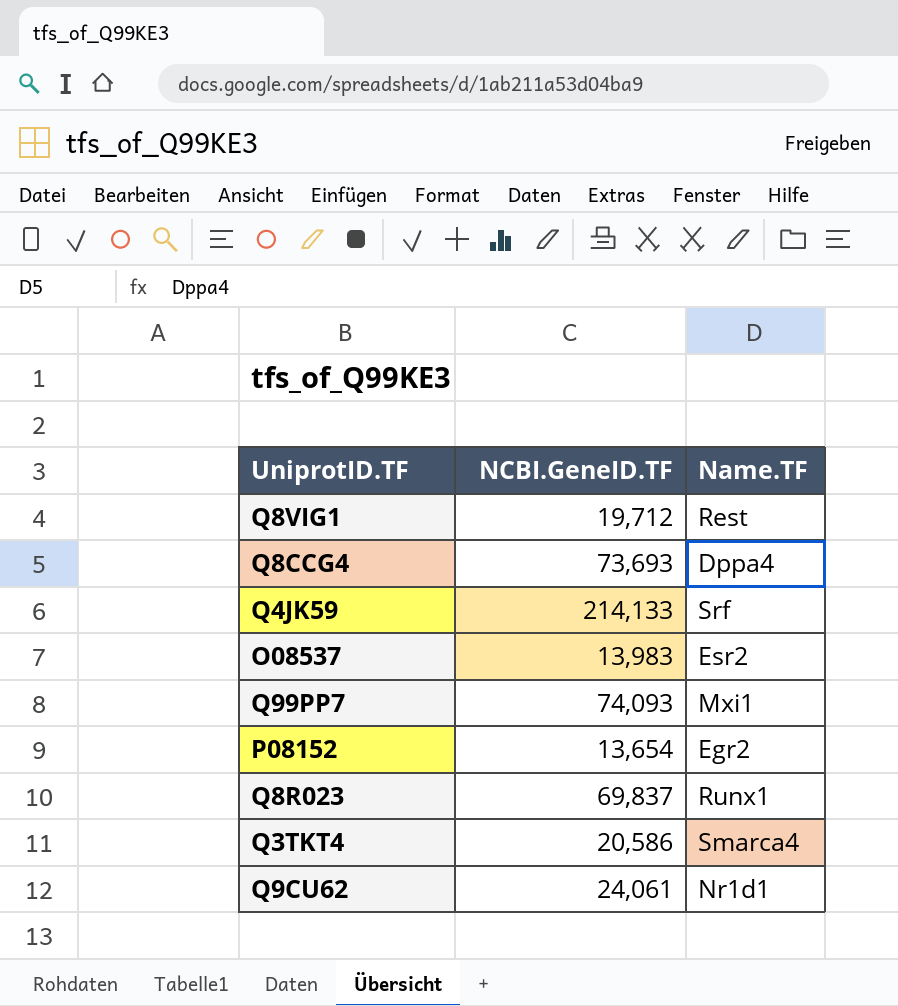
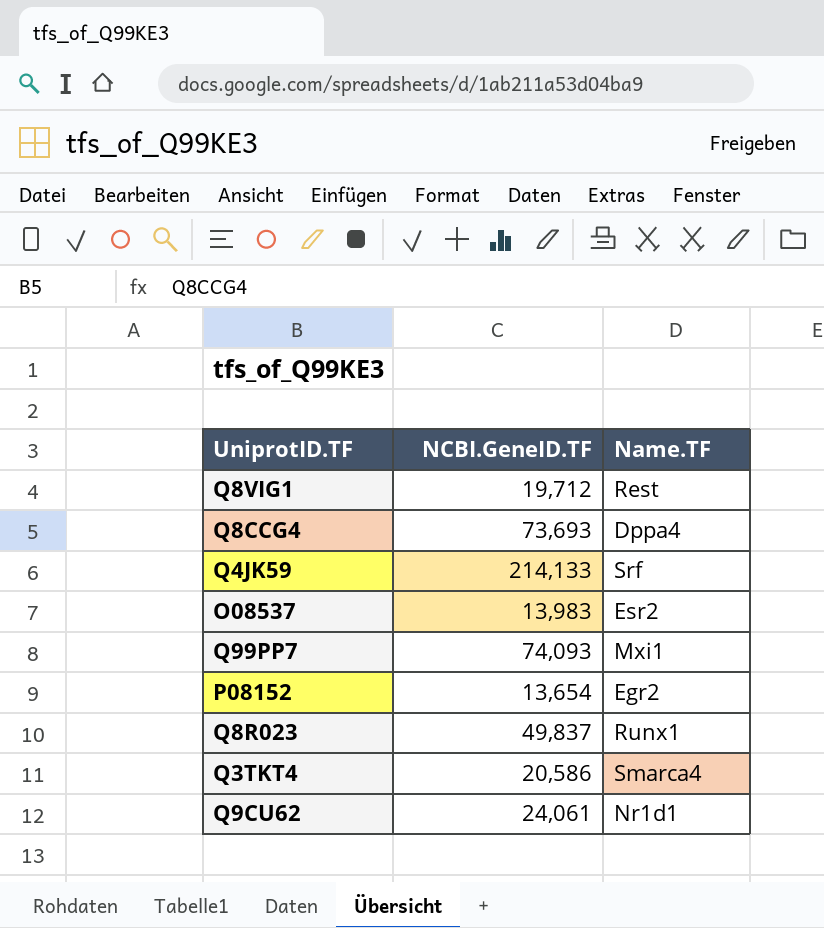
Q8R023 | NCBI.GeneID.TF: 69,837 -> 49,837

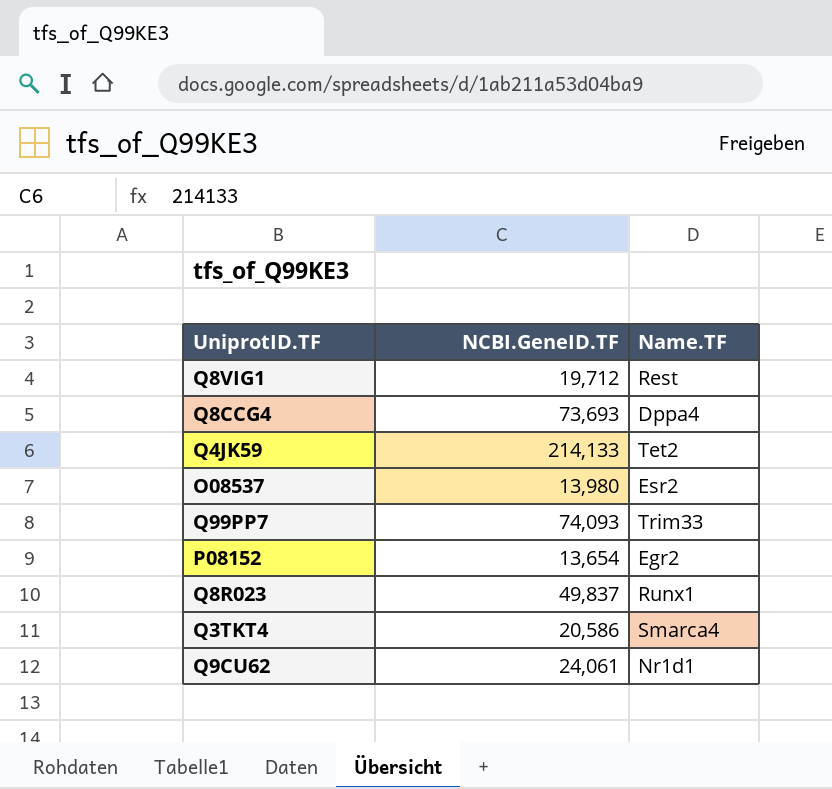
Q4JK59 | Name.TF: Srf -> Tet2
O08537 | NCBI.GeneID.TF: 13,983 -> 13,980
Q99PP7 | Name.TF: Mxi1 -> Trim33

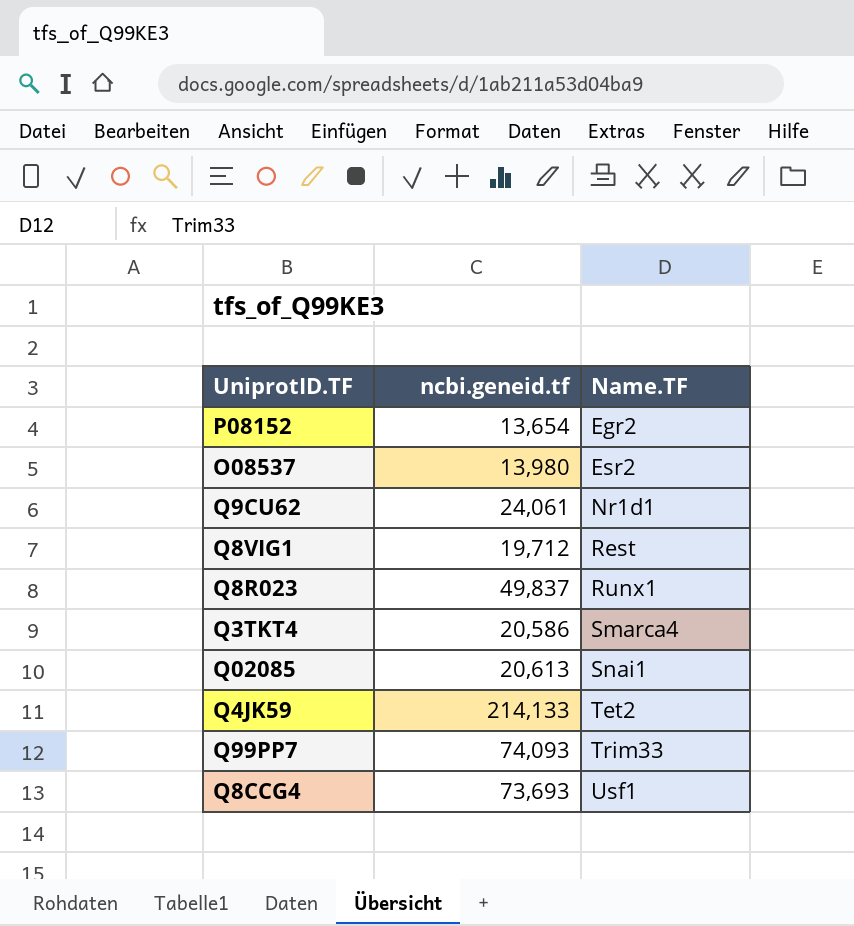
row order: none -> Name.TF ascending
column name: NCBI.GeneID.TF -> ncbi.geneid.tf
row Q02085: none -> 20,613 | Snai1
Q8CCG4 | Name.TF: Dppa4 -> Usf1

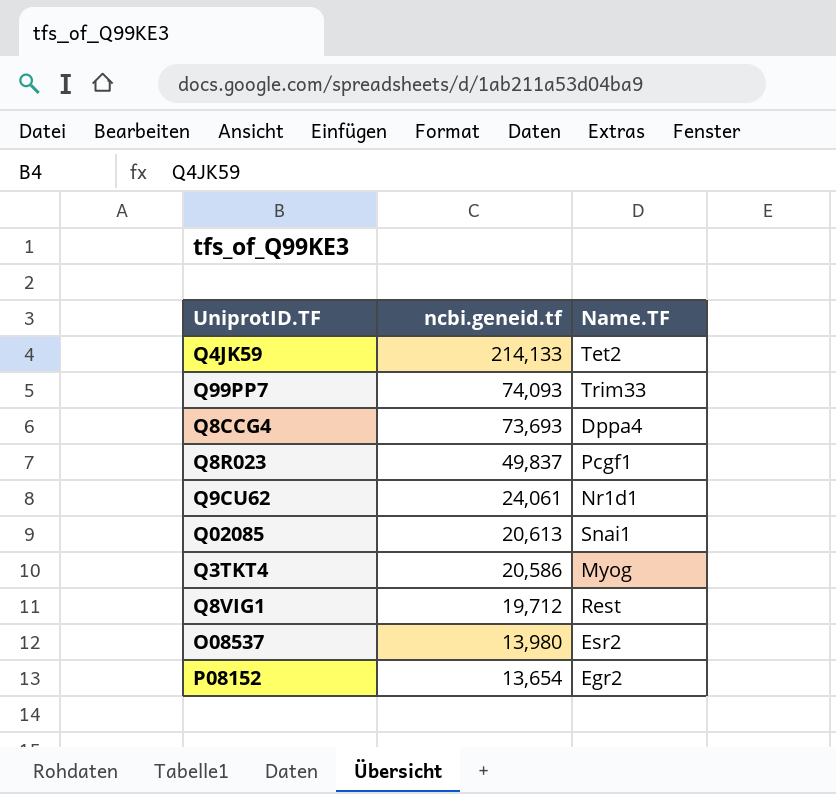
row order: Name.TF ascending -> ncbi.geneid.tf descending
Q8CCG4 | Name.TF: Usf1 -> Dppa4
Q8R023 | Name.TF: Runx1 -> Pcgf1
Q3TKT4 | Name.TF: Smarca4 -> Myog

